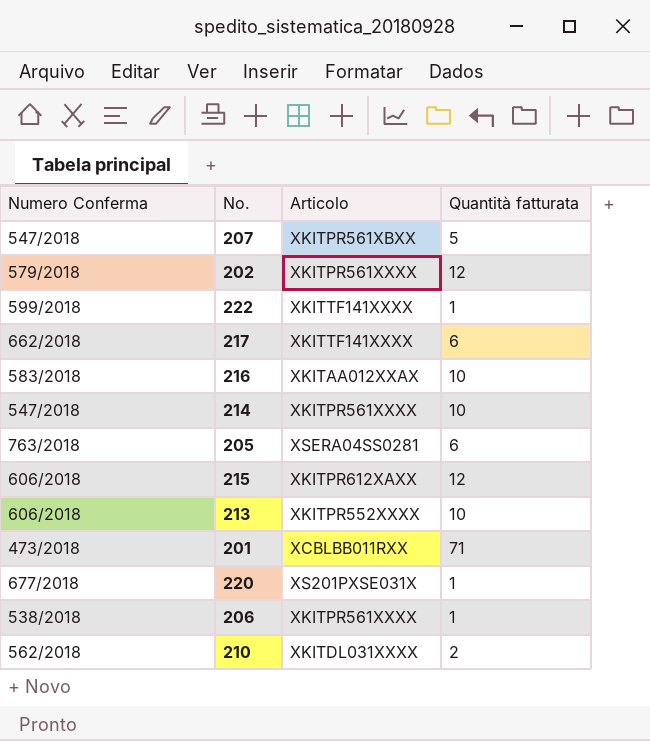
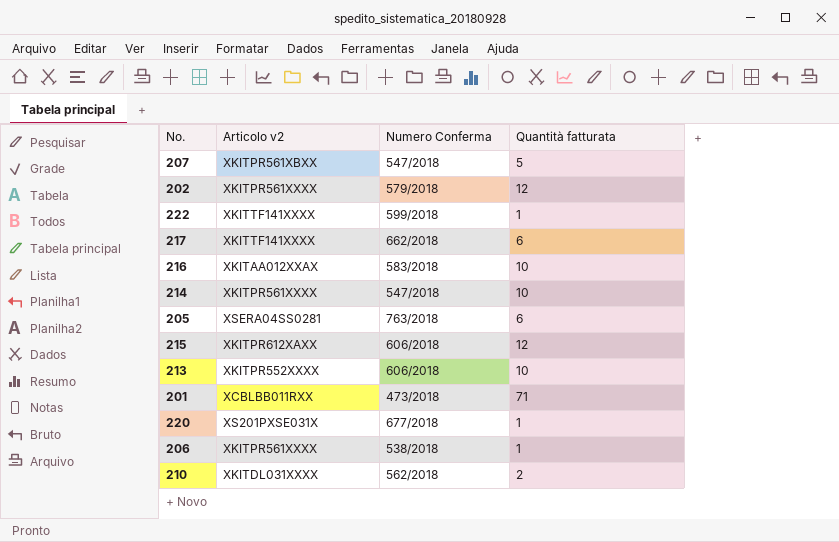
column name: Articolo -> Articolo v2
column Numero Conferma | position: 1 -> 3

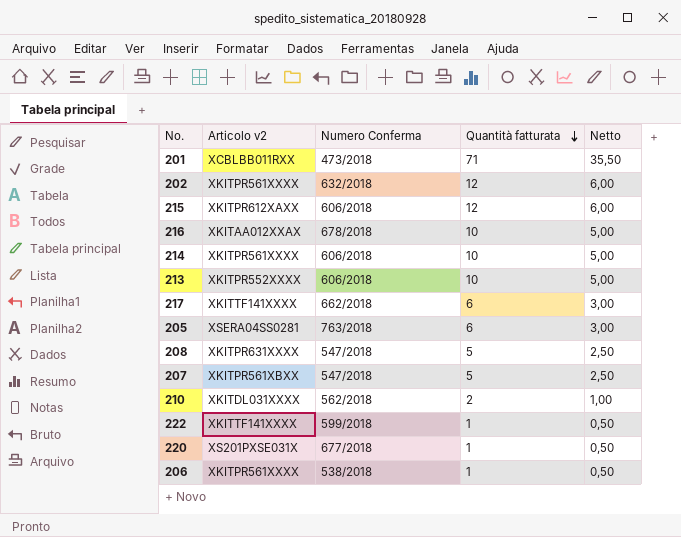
row order: none -> Quantità fatturata descending
column Netto | formula: none -> [Quantità fatturata] * 0,5
202 | Numero Conferma: 579/2018 -> 632/2018
216 | Numero Conferma: 583/2018 -> 678/2018
214 | Numero Conferma: 547/2018 -> 606/2018
row 208: none -> XKITPR631XXXX | 547/2018 | 5 | 2,50

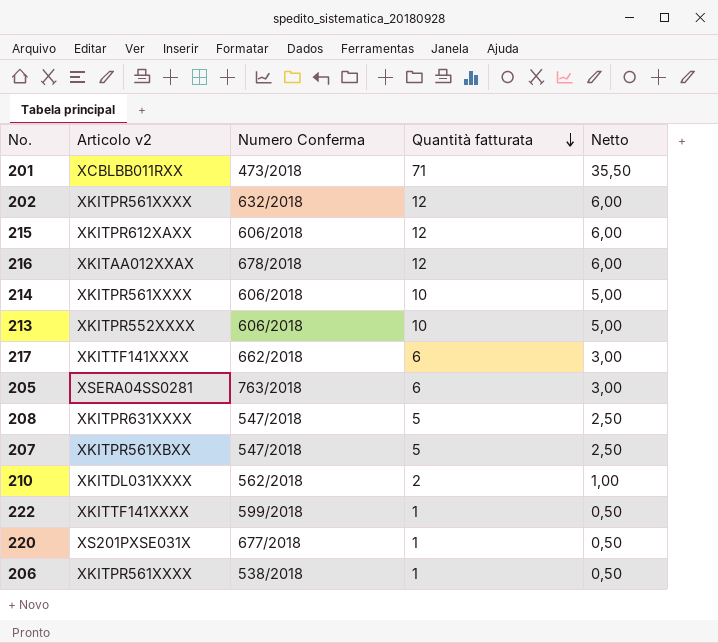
216 | Quantità fatturata: 10 -> 12
216 | Netto: 5,00 -> 6,00

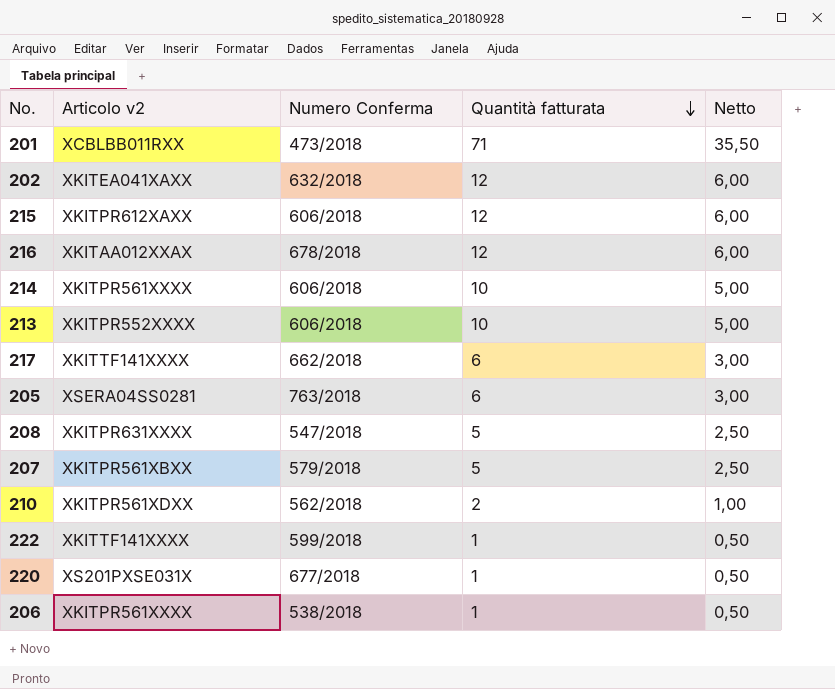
202 | Articolo v2: XKITPR561XXXX -> XKITEA041XAXX
207 | Numero Conferma: 547/2018 -> 579/2018
210 | Articolo v2: XKITDL031XXXX -> XKITPR561XDXX

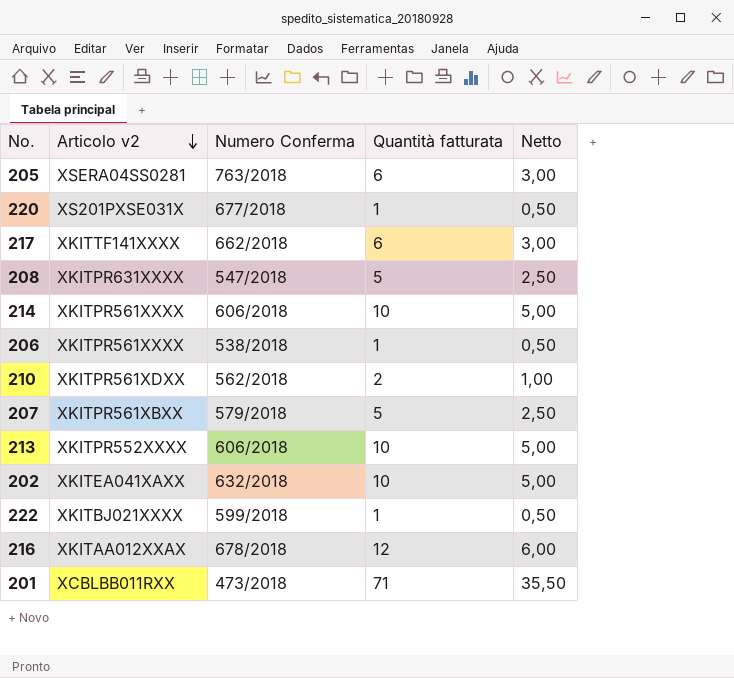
row order: Quantità fatturata descending -> Articolo v2 descending
row 215: XKITPR612XAXX | 606/2018 | 12 | 6,00 -> none
202 | Quantità fatturata: 12 -> 10
202 | Netto: 6,00 -> 5,00
222 | Articolo v2: XKITTF141XXXX -> XKITBJ021XXXX

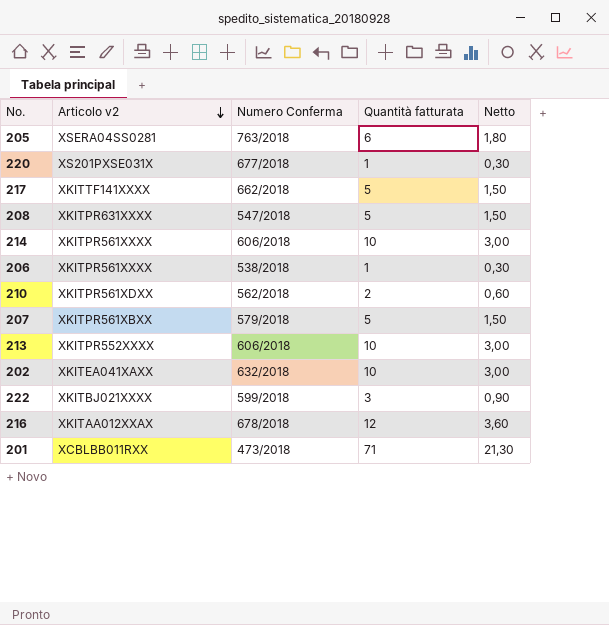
column Netto | formula: [Quantità fatturata] * 0,5 -> [Quantità fatturata] * 0,3
217 | Quantità fatturata: 6 -> 5
222 | Quantità fatturata: 1 -> 3

